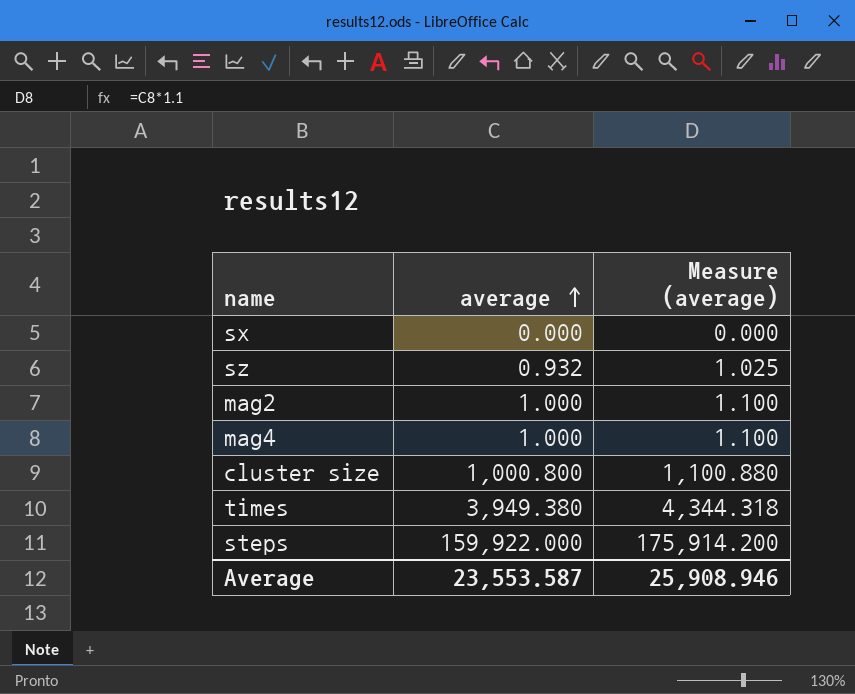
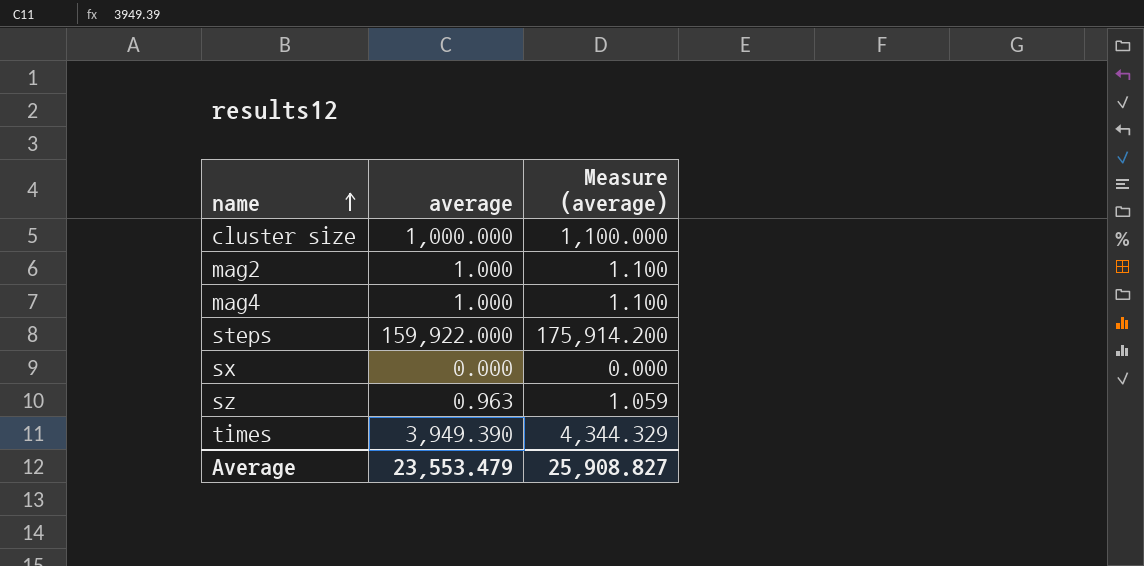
row order: average ascending -> name ascending
cluster size | average: 1,000.800 -> 1,000.000
cluster size | Measure (average): 1,100.880 -> 1,100.000
sz | average: 0.932 -> 0.963
sz | Measure (average): 1.025 -> 1.059
times | average: 3,949.380 -> 3,949.390
times | Measure (average): 4,344.318 -> 4,344.329
Average | average: 23,553.587 -> 23,553.479
Average | Measure (average): 25,908.946 -> 25,908.827

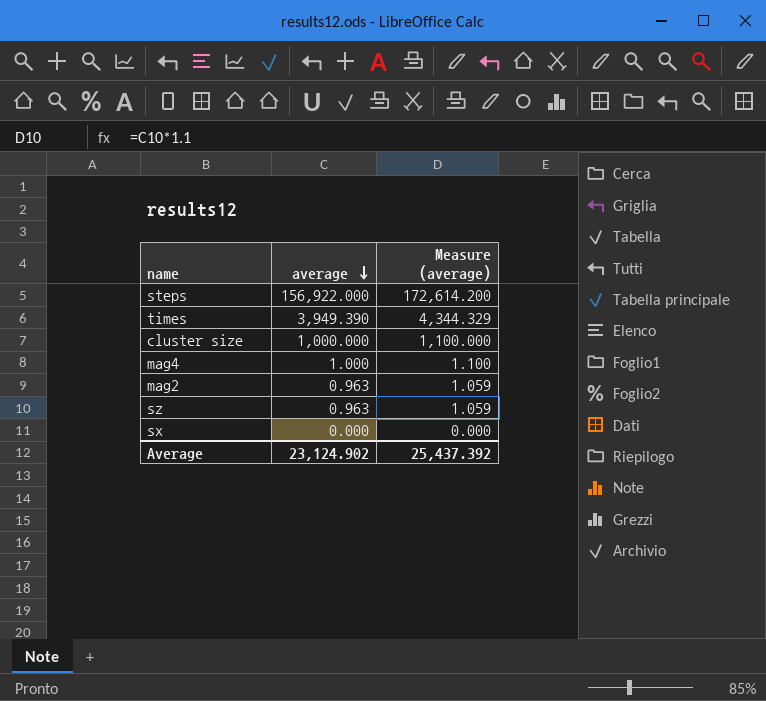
row order: name ascending -> average descending
steps | average: 159,922.000 -> 156,922.000
steps | Measure (average): 175,914.200 -> 172,614.200
mag2 | average: 1.000 -> 0.963
mag2 | Measure (average): 1.100 -> 1.059
Average | average: 23,553.479 -> 23,124.902
Average | Measure (average): 25,908.827 -> 25,437.392

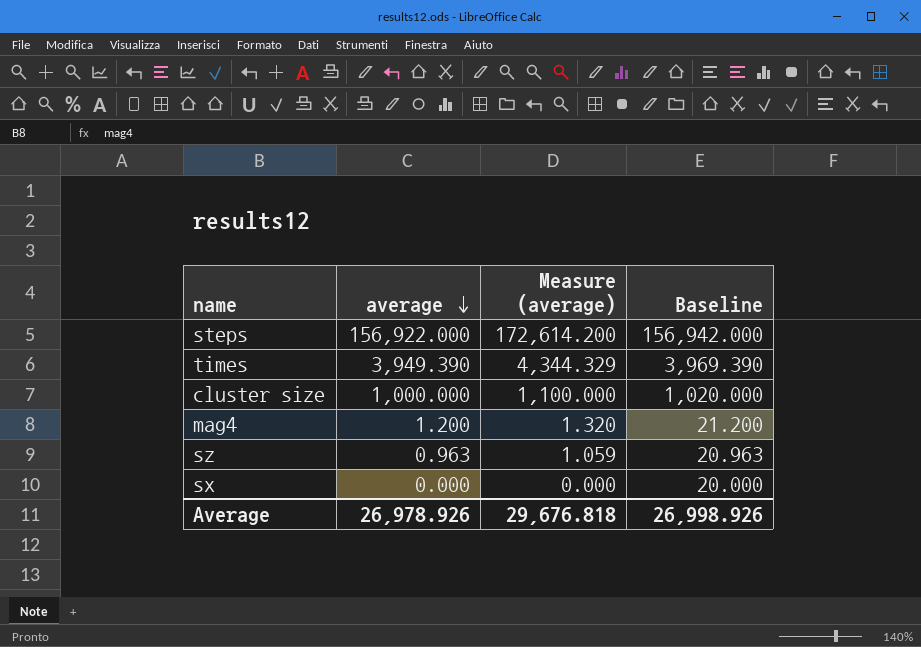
column Baseline | formula: none -> [average] + 20
row mag2: 0.963 | 1.059 -> none
mag4 | average: 1.000 -> 1.200
mag4 | Measure (average): 1.100 -> 1.320
Average | average: 23,124.902 -> 26,978.926
Average | Measure (average): 25,437.392 -> 29,676.818

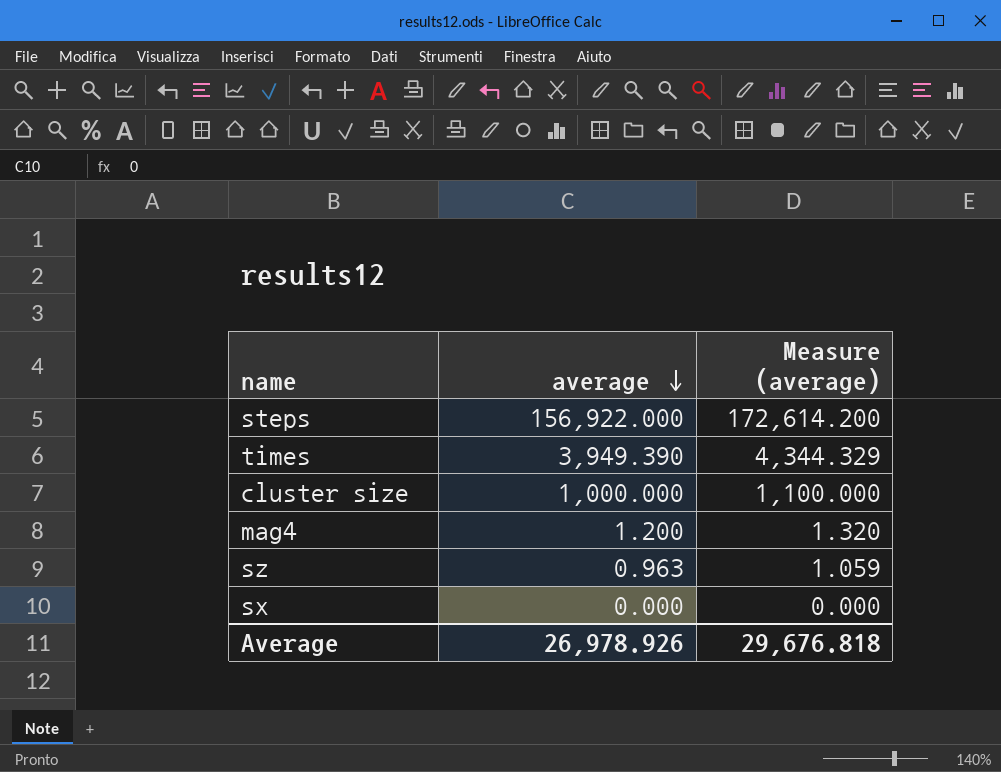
column Baseline | formula: [average] + 20 -> none

